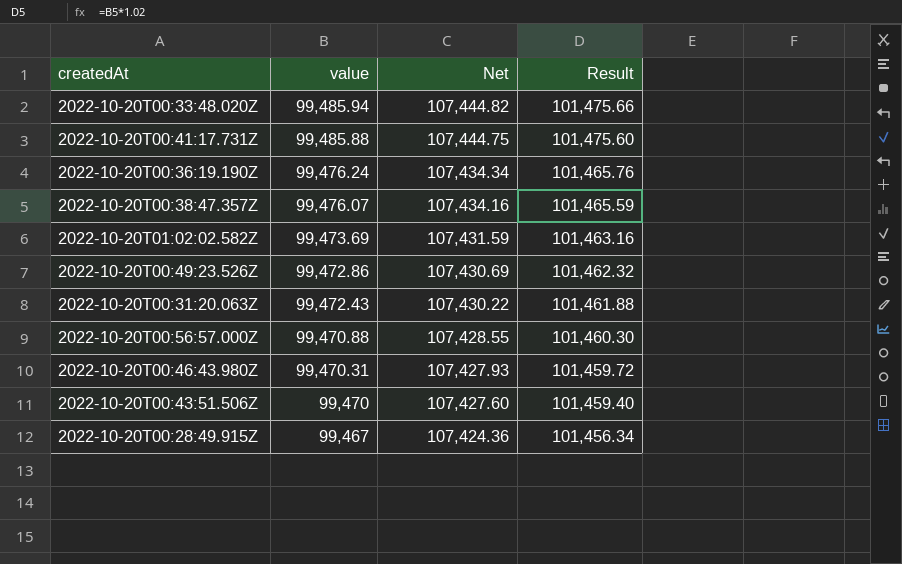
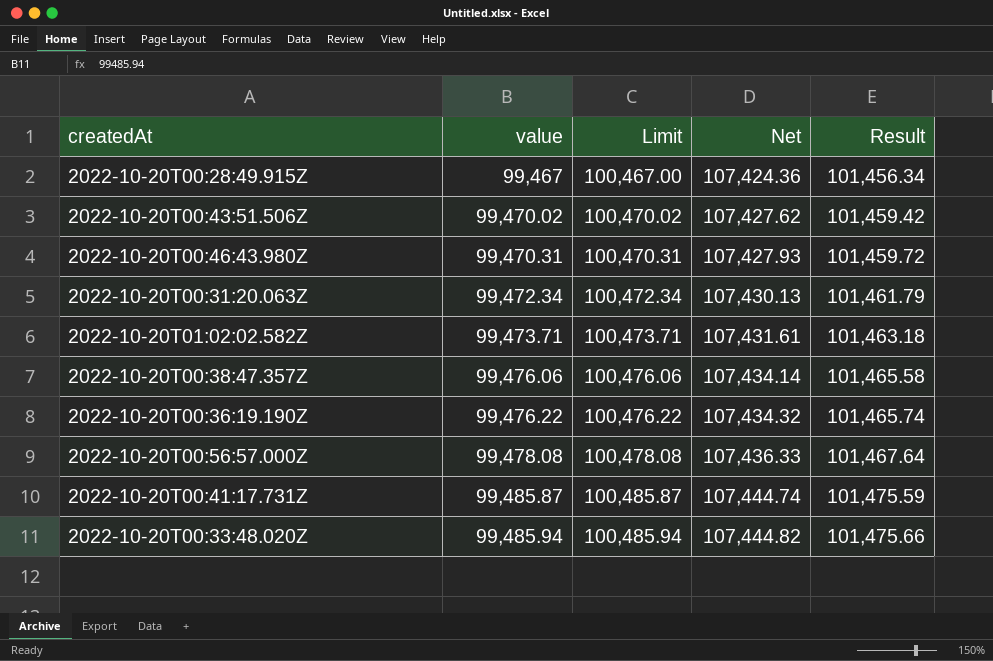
row order: value descending -> value ascending
column Limit | formula: none -> [value] + 1000
row 2022-10-20T00:49:23.526Z: 99,472.86 | 107,430.69 | 101,462.32 -> none
2022-10-20T00:43:51.506Z | value: 99,470 -> 99,470.02
2022-10-20T00:43:51.506Z | Net: 107,427.60 -> 107,427.62
2022-10-20T00:43:51.506Z | Result: 101,459.40 -> 101,459.42
2022-10-20T00:31:20.063Z | value: 99,472.43 -> 99,472.34
2022-10-20T00:31:20.063Z | Net: 107,430.22 -> 107,430.13
2022-10-20T00:31:20.063Z | Result: 101,461.88 -> 101,461.79
2022-10-20T01:02:02.582Z | value: 99,473.69 -> 99,473.71
2022-10-20T01:02:02.582Z | Net: 107,431.59 -> 107,431.61
2022-10-20T01:02:02.582Z | Result: 101,463.16 -> 101,463.18
2022-10-20T00:38:47.357Z | value: 99,476.07 -> 99,476.06
2022-10-20T00:38:47.357Z | Net: 107,434.16 -> 107,434.14
2022-10-20T00:38:47.357Z | Result: 101,465.59 -> 101,465.58
2022-10-20T00:36:19.190Z | value: 99,476.24 -> 99,476.22
2022-10-20T00:36:19.190Z | Net: 107,434.34 -> 107,434.32
2022-10-20T00:36:19.190Z | Result: 101,465.76 -> 101,465.74
2022-10-20T00:56:57.000Z | value: 99,470.88 -> 99,478.08
2022-10-20T00:56:57.000Z | Net: 107,428.55 -> 107,436.33
2022-10-20T00:56:57.000Z | Result: 101,460.30 -> 101,467.64
2022-10-20T00:41:17.731Z | value: 99,485.88 -> 99,485.87
2022-10-20T00:41:17.731Z | Net: 107,444.75 -> 107,444.74
2022-10-20T00:41:17.731Z | Result: 101,475.60 -> 101,475.59

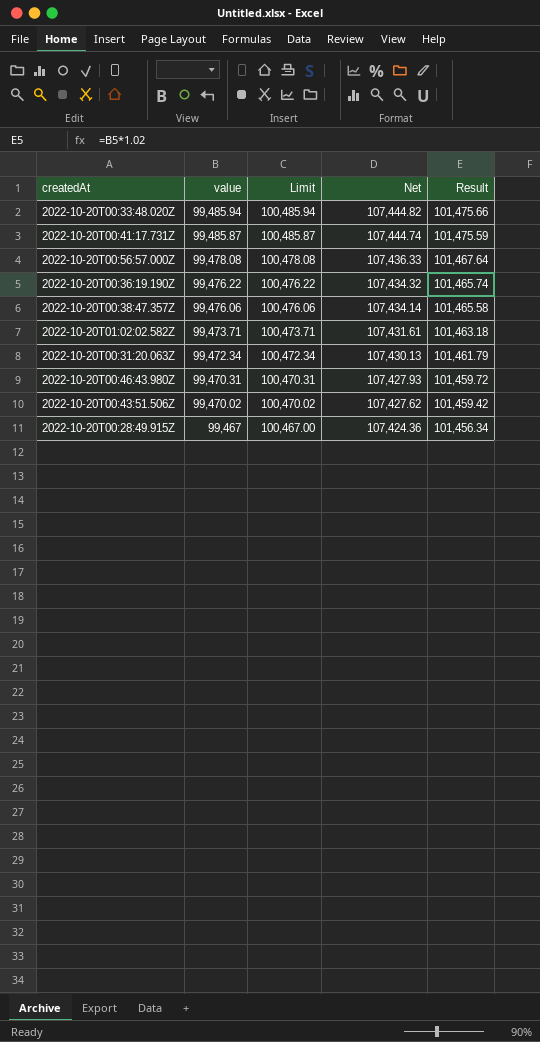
row order: value ascending -> value descending

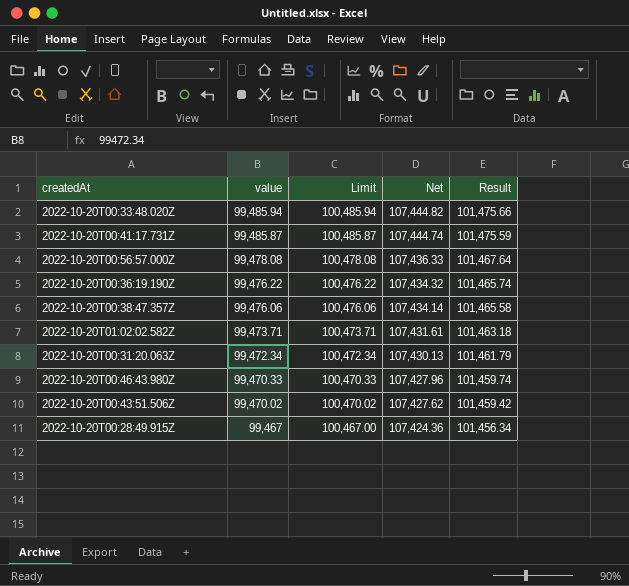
2022-10-20T00:46:43.980Z | value: 99,470.31 -> 99,470.33
2022-10-20T00:46:43.980Z | Limit: 100,470.31 -> 100,470.33
2022-10-20T00:46:43.980Z | Net: 107,427.93 -> 107,427.96
2022-10-20T00:46:43.980Z | Result: 101,459.72 -> 101,459.74

